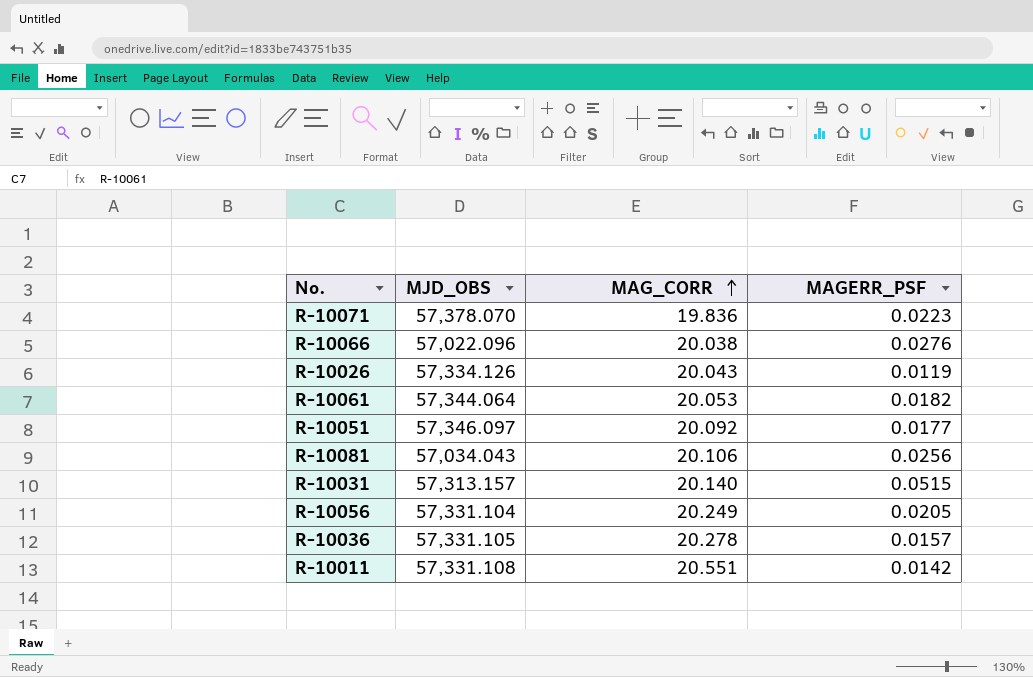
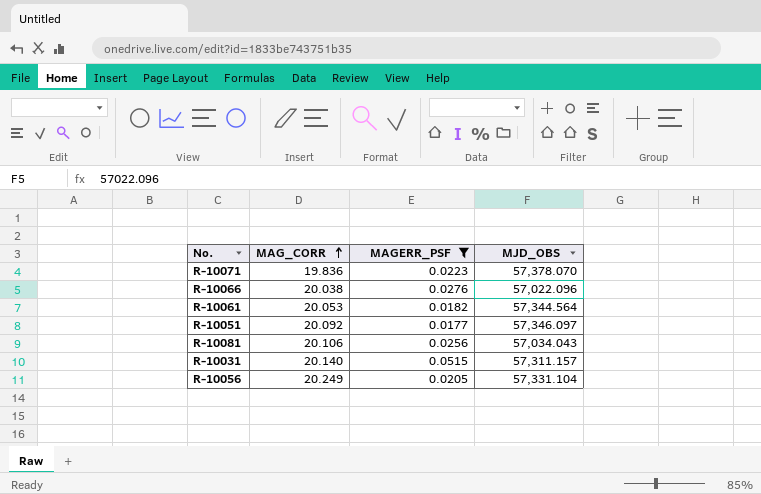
filter: none -> MAGERR_PSF >= 0.0177
column MJD_OBS | position: 2 -> 4
R-10061 | MJD_OBS: 57,344.064 -> 57,344.564
R-10031 | MJD_OBS: 57,313.157 -> 57,311.157

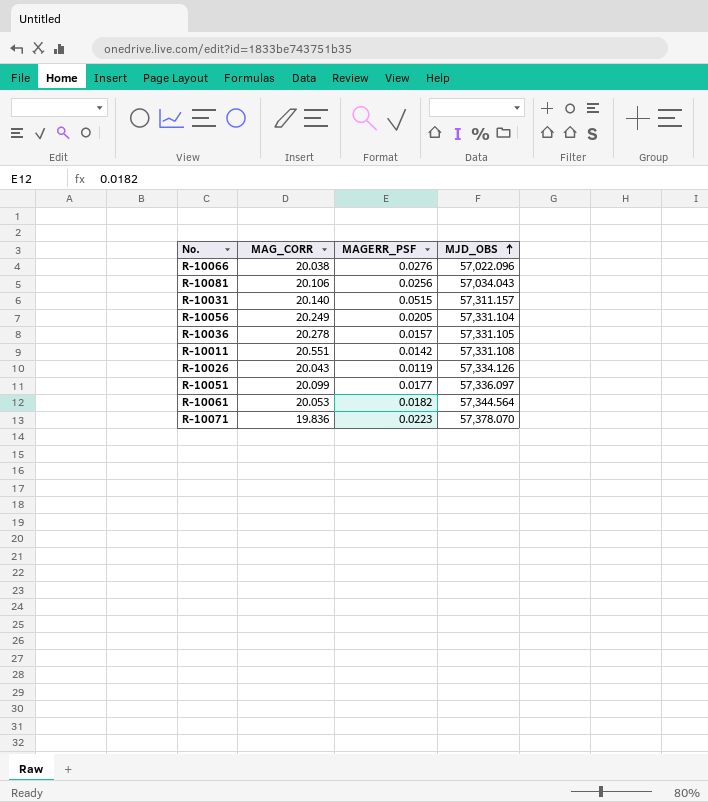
filter: MAGERR_PSF >= 0.0177 -> none
row order: MAG_CORR ascending -> MJD_OBS ascending
R-10051 | MAG_CORR: 20.092 -> 20.099
R-10051 | MJD_OBS: 57,346.097 -> 57,336.097

